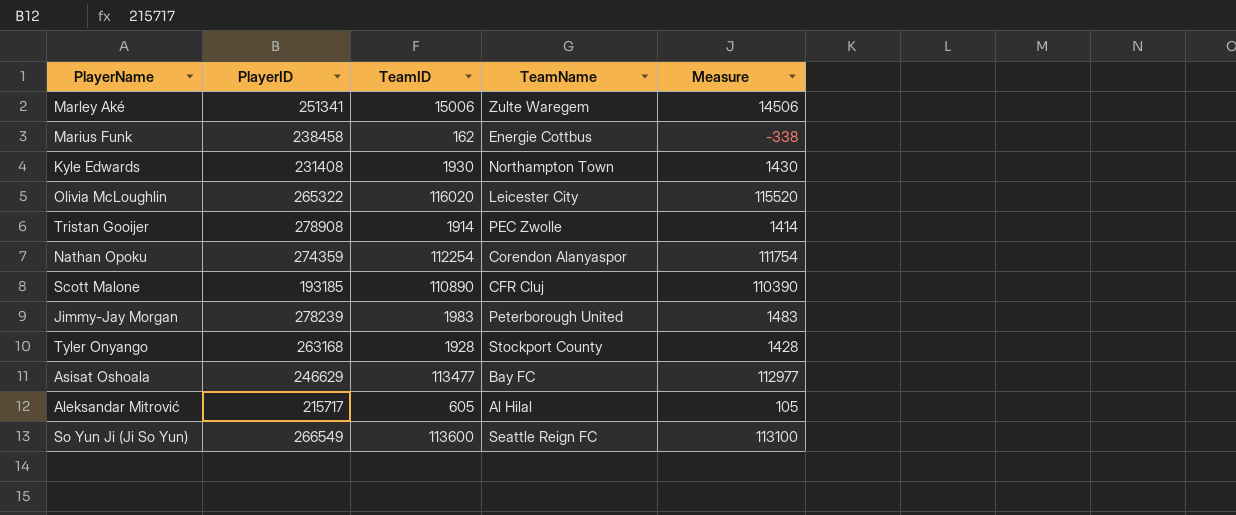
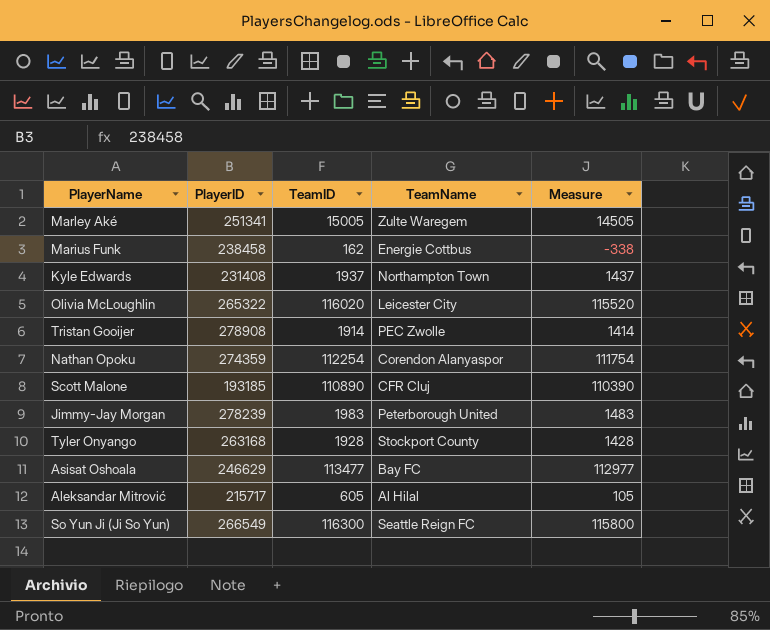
Marley Aké | TeamID: 15006 -> 15005
Marley Aké | Measure: 14506 -> 14505
Kyle Edwards | TeamID: 1930 -> 1937
Kyle Edwards | Measure: 1430 -> 1437
So Yun Ji (Ji So Yun) | TeamID: 113600 -> 116300
So Yun Ji (Ji So Yun) | Measure: 113100 -> 115800

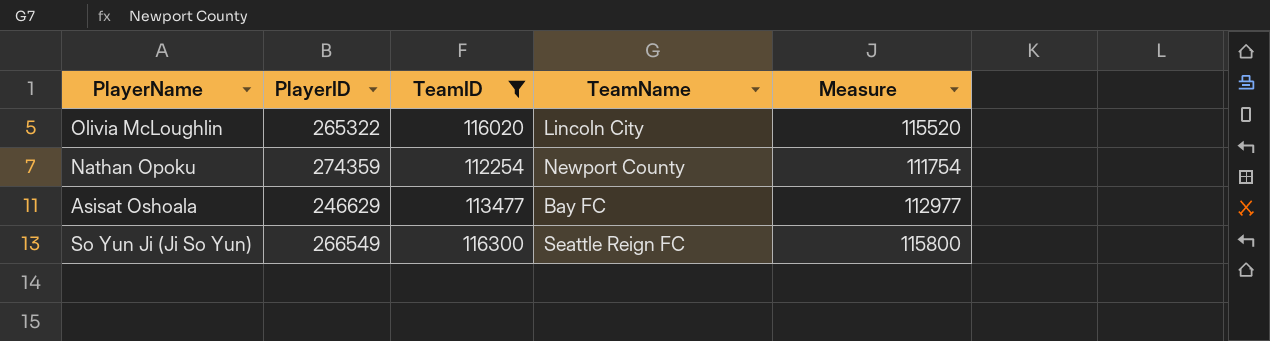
filter: none -> TeamID >= 112254
Olivia McLoughlin | TeamName: Leicester City -> Lincoln City
Nathan Opoku | TeamName: Corendon Alanyaspor -> Newport County

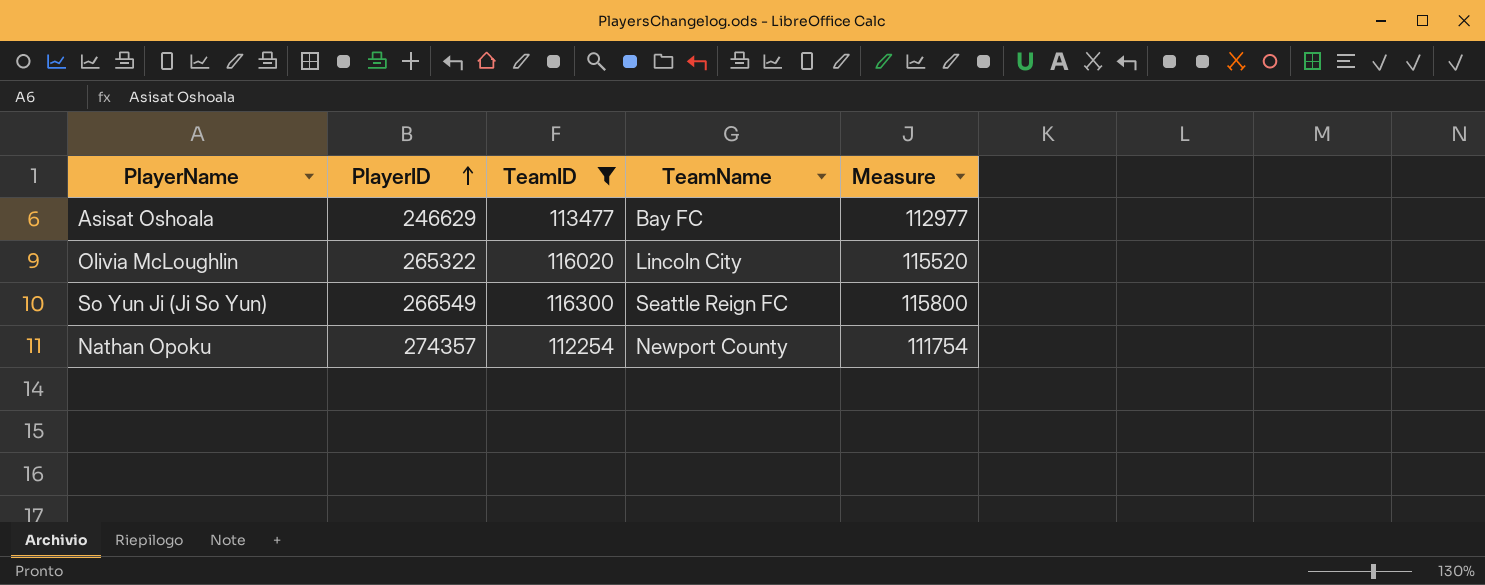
row order: none -> PlayerID ascending
Nathan Opoku | PlayerID: 274359 -> 274357

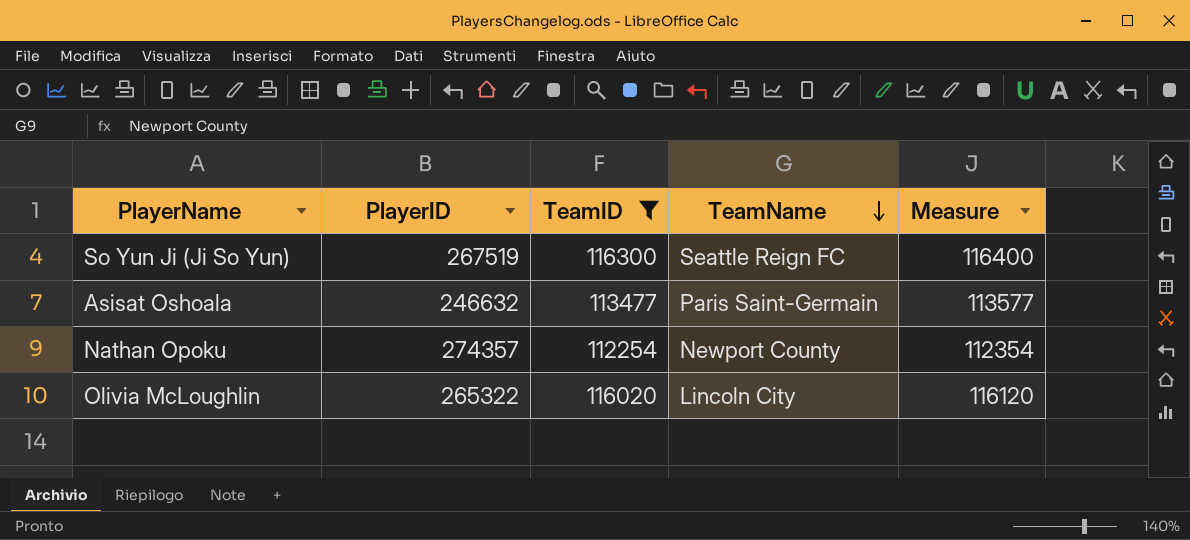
row order: PlayerID ascending -> TeamName descending
column Measure | formula: [TeamID] - 500 -> [TeamID] + 100
So Yun Ji (Ji So Yun) | PlayerID: 266549 -> 267519
Asisat Oshoala | PlayerID: 246629 -> 246632
Asisat Oshoala | TeamName: Bay FC -> Paris Saint-Germain

